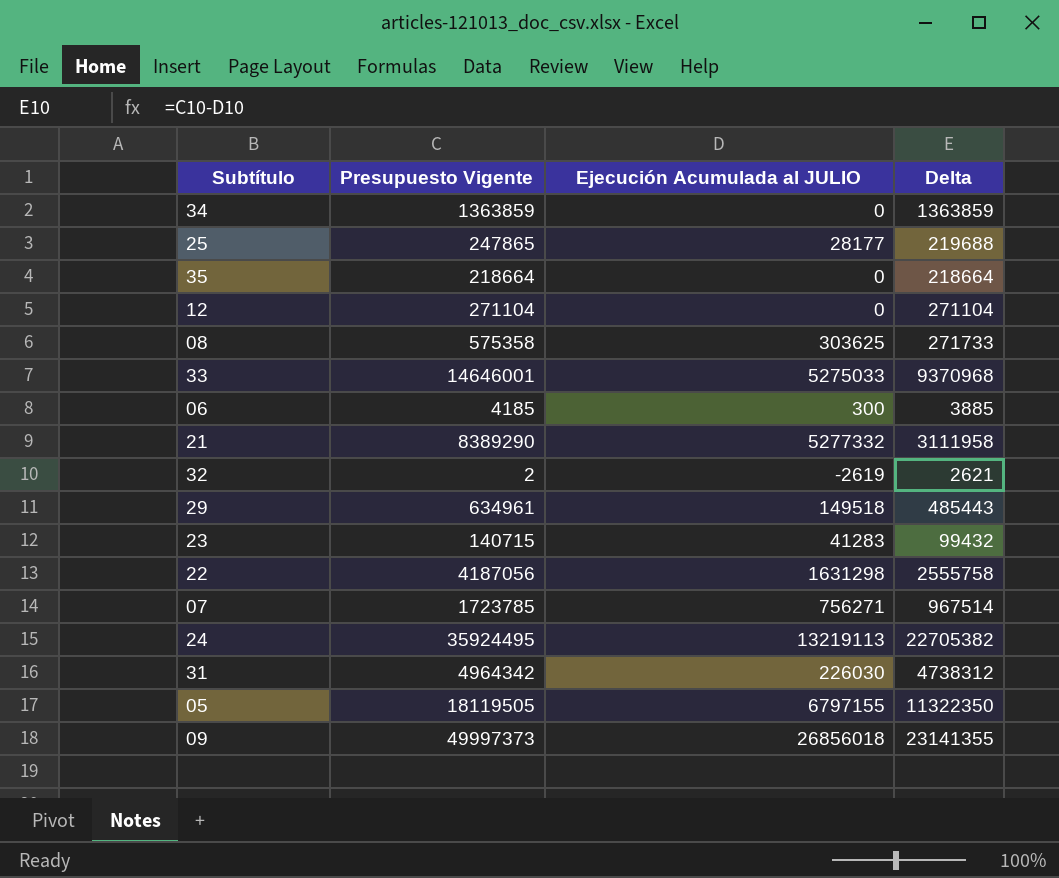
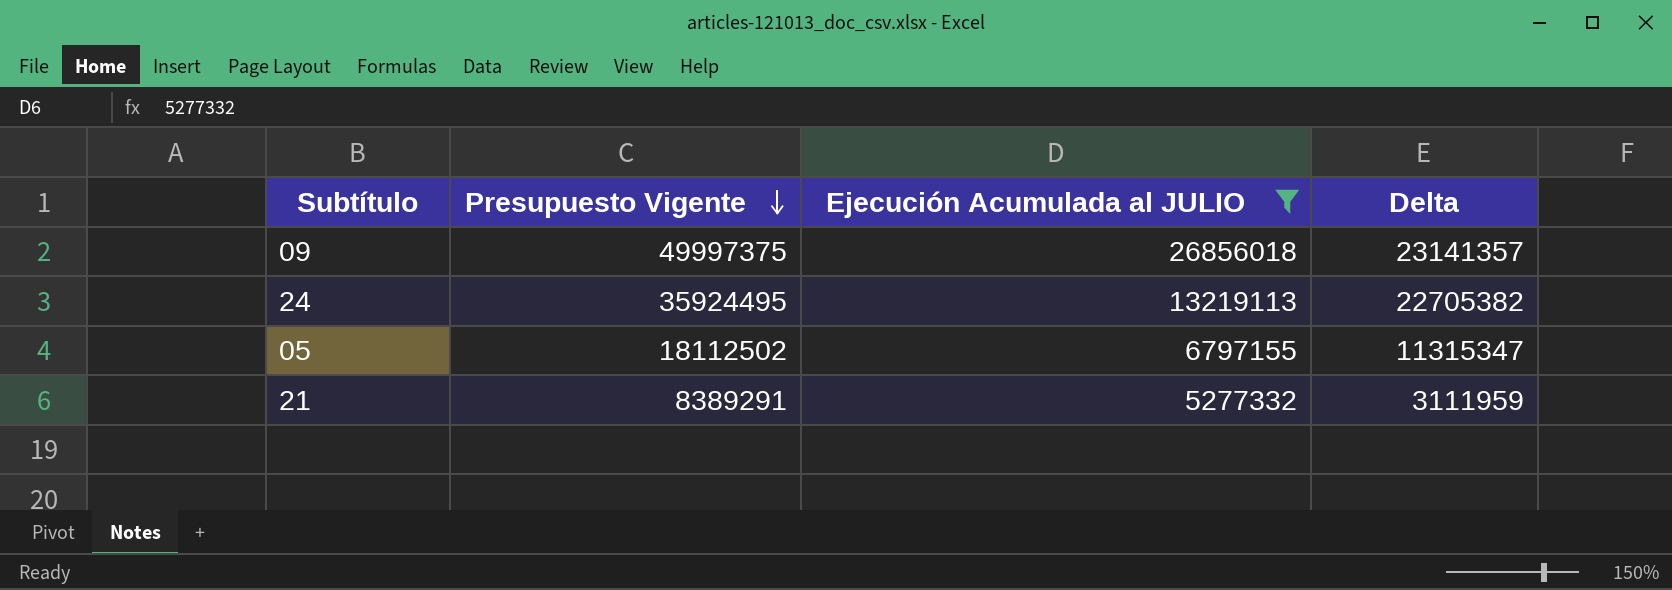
filter: none -> Ejecución Acumulada al JULIO >= 5277332
row order: none -> Presupuesto Vigente descending
09 | Presupuesto Vigente: 49997373 -> 49997375
09 | Delta: 23141355 -> 23141357
05 | Presupuesto Vigente: 18119505 -> 18112502
05 | Delta: 11322350 -> 11315347
21 | Presupuesto Vigente: 8389290 -> 8389291
21 | Delta: 3111958 -> 3111959

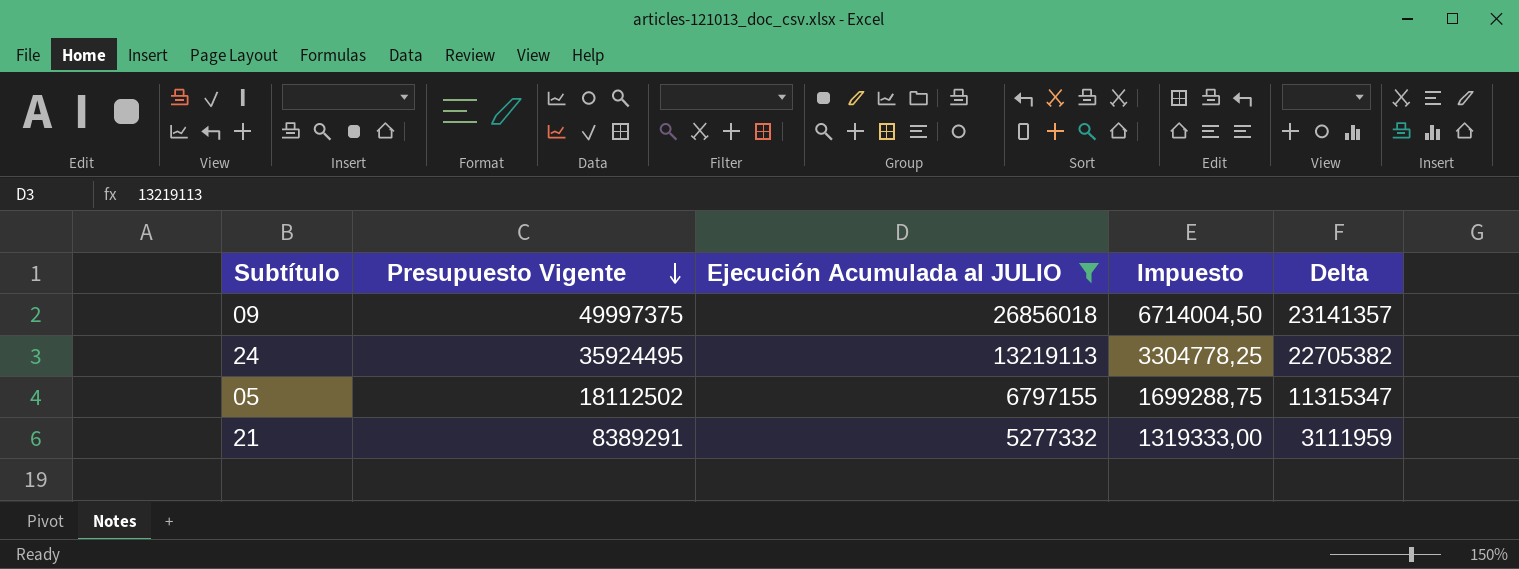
column Impuesto | formula: none -> [Ejecución Acumulada al JULIO] * 0,25

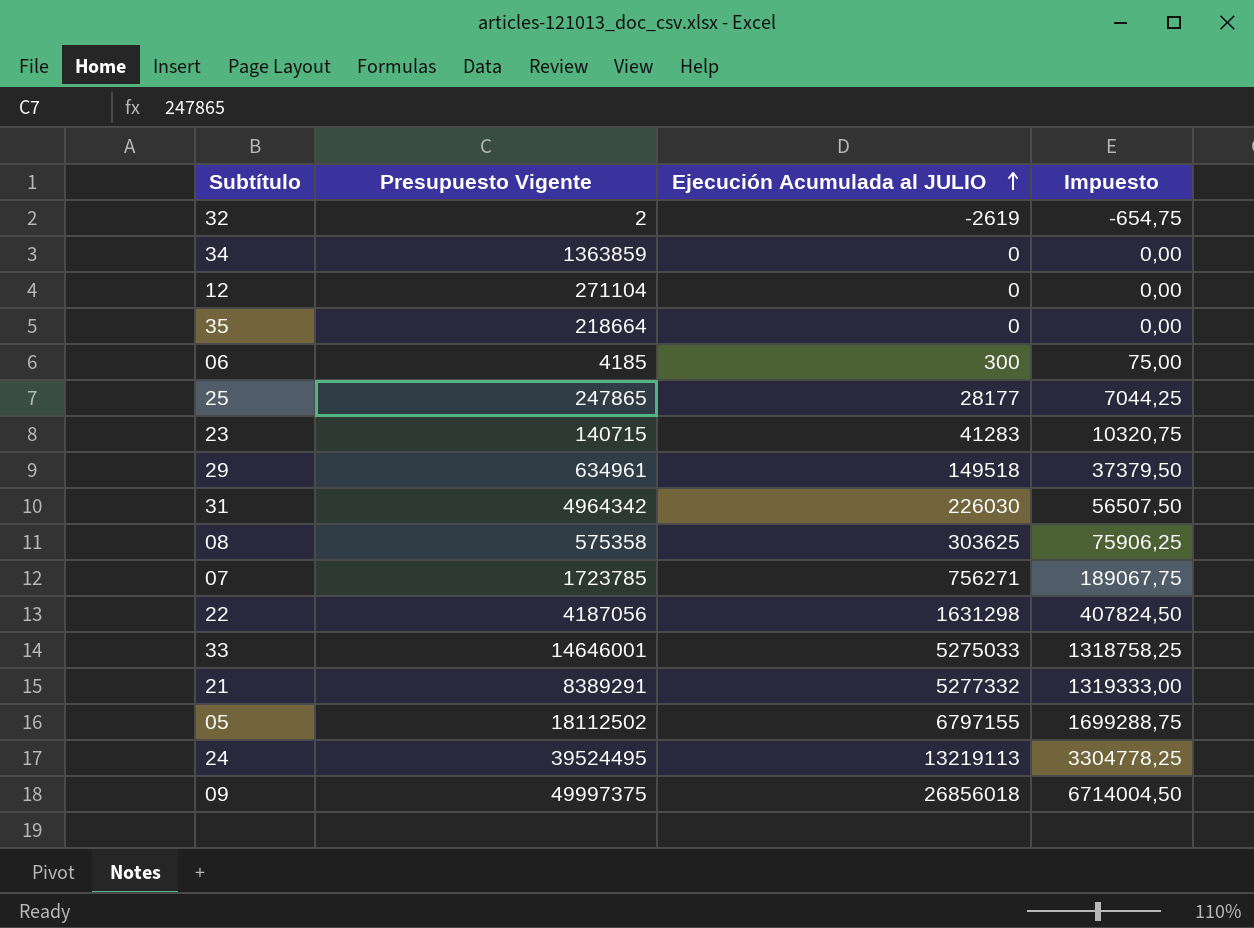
filter: Ejecución Acumulada al JULIO >= 5277332 -> none
row order: Presupuesto Vigente descending -> Ejecución Acumulada al JULIO ascending
column Delta | formula: [Presupuesto Vigente] - [Ejecución Acumulada al JULIO] -> none
24 | Presupuesto Vigente: 35924495 -> 39524495

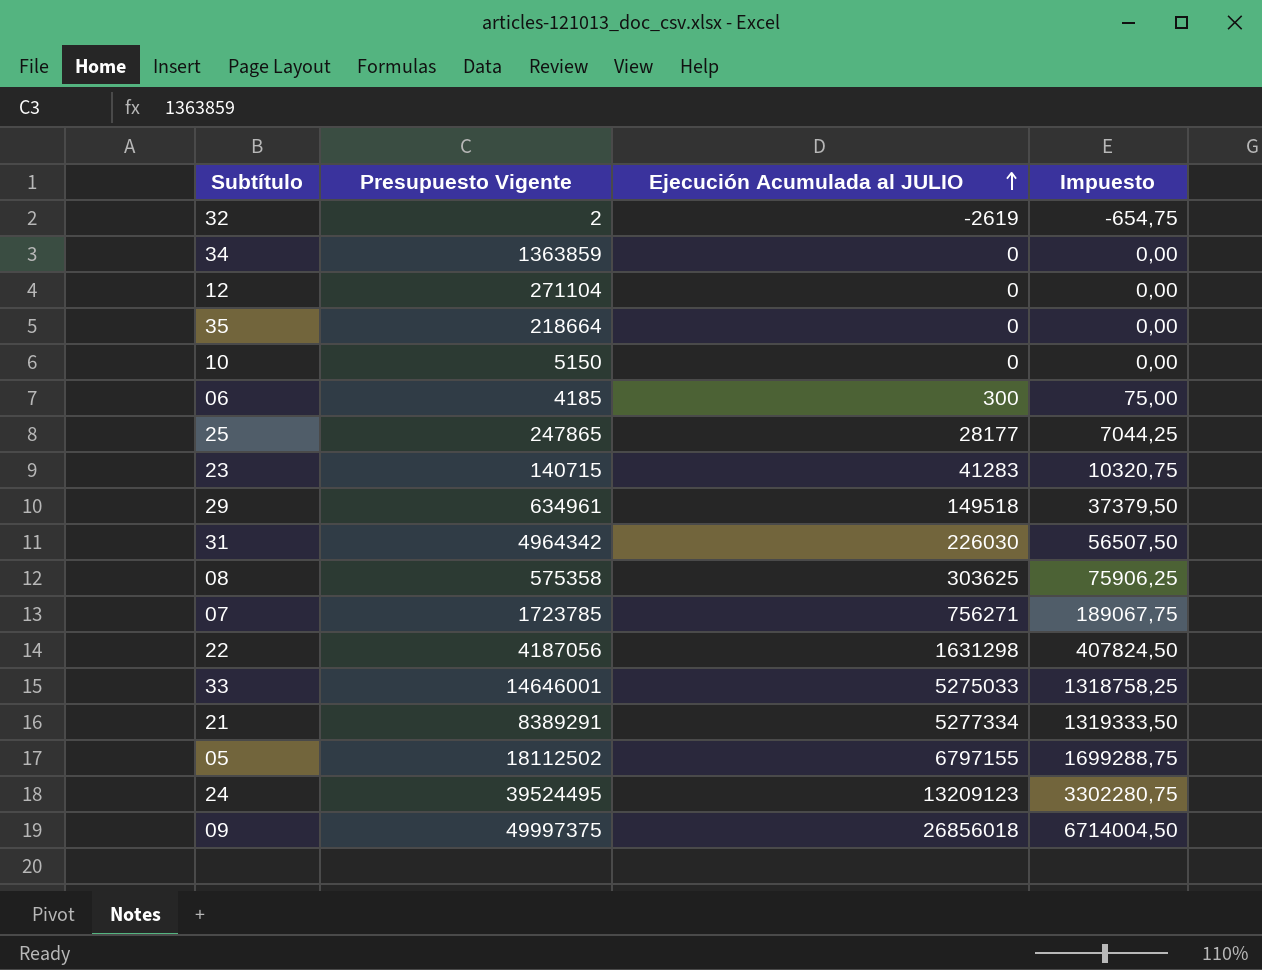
row 10: none -> 5150 | 0 | 0,00
21 | Ejecución Acumulada al JULIO: 5277332 -> 5277334
21 | Impuesto: 1319333,00 -> 1319333,50
24 | Ejecución Acumulada al JULIO: 13219113 -> 13209123
24 | Impuesto: 3304778,25 -> 3302280,75

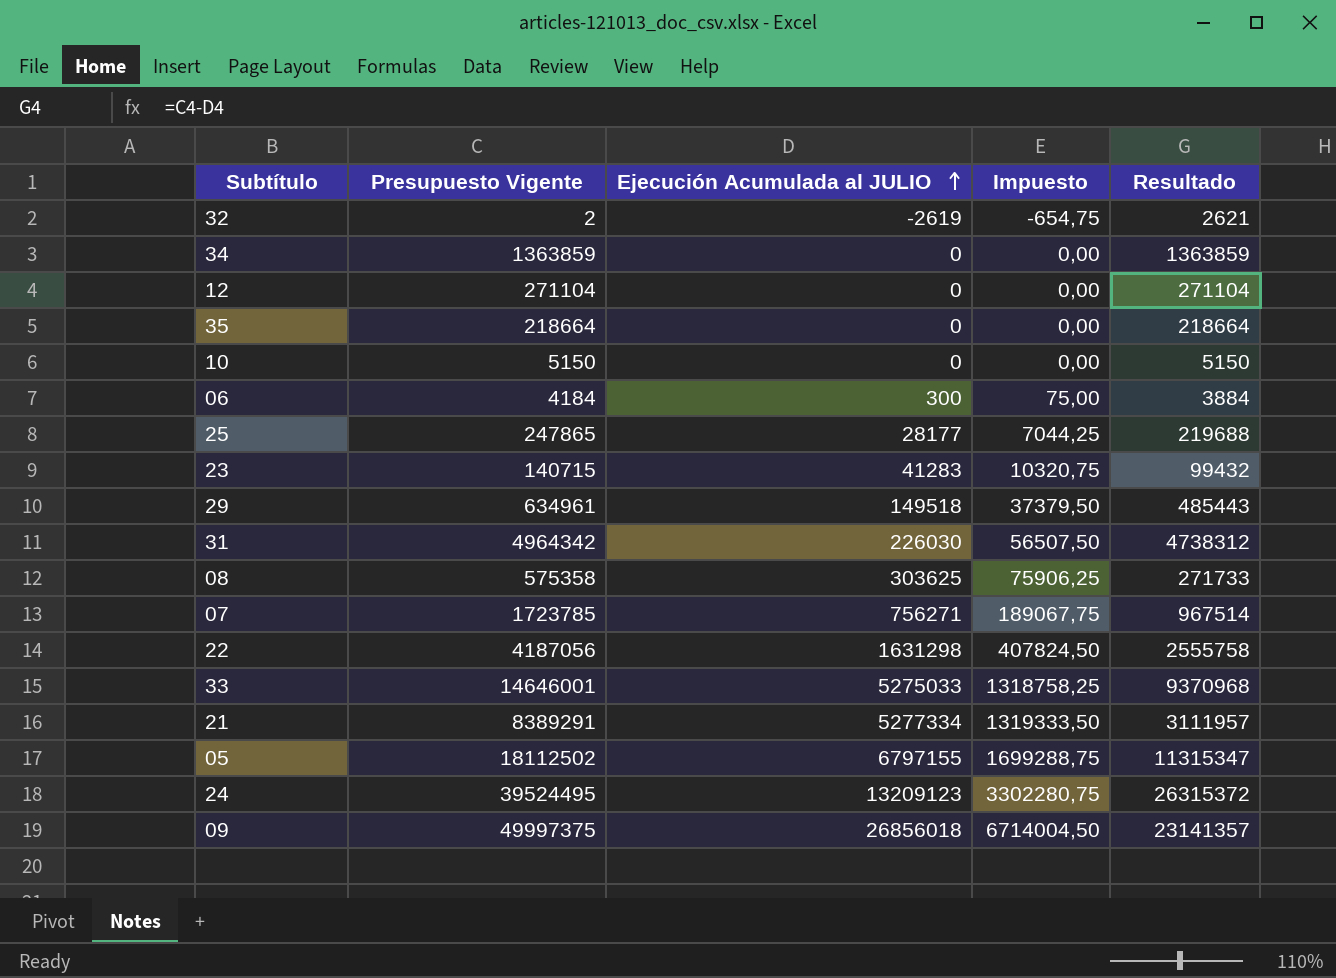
column Resultado | formula: none -> [Presupuesto Vigente] - [Ejecución Acumulada al JULIO]
06 | Presupuesto Vigente: 4185 -> 4184

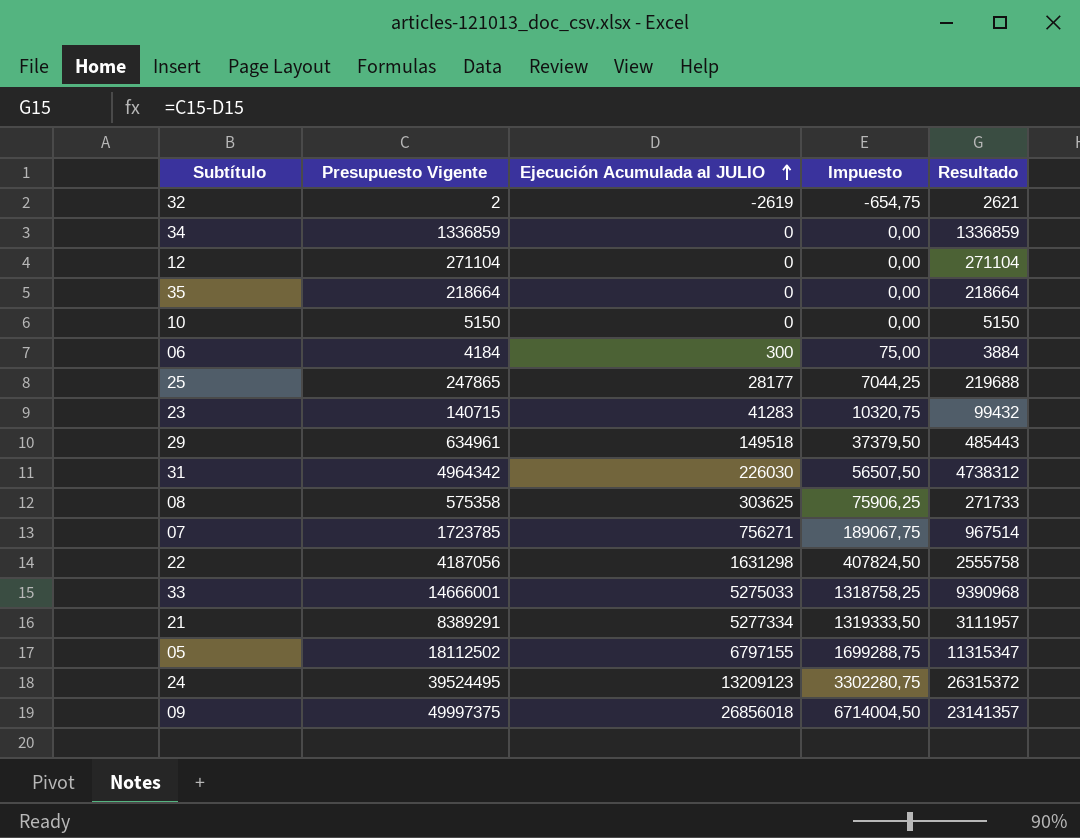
34 | Presupuesto Vigente: 1363859 -> 1336859
34 | Resultado: 1363859 -> 1336859
33 | Presupuesto Vigente: 14646001 -> 14666001
33 | Resultado: 9370968 -> 9390968

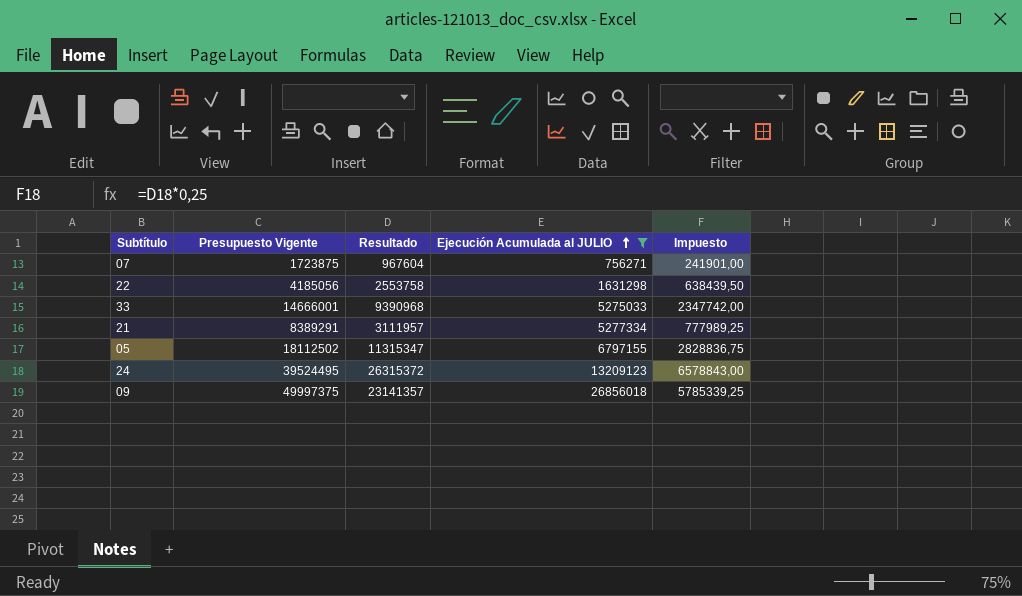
filter: none -> Ejecución Acumulada al JULIO >= 756271
column Resultado | position: 5 -> 3
column Impuesto | formula: [Ejecución Acumulada al JULIO] * 0,25 -> [Resultado] * 0,25
07 | Presupuesto Vigente: 1723785 -> 1723875
07 | Resultado: 967514 -> 967604
22 | Presupuesto Vigente: 4187056 -> 4185056
22 | Resultado: 2555758 -> 2553758

